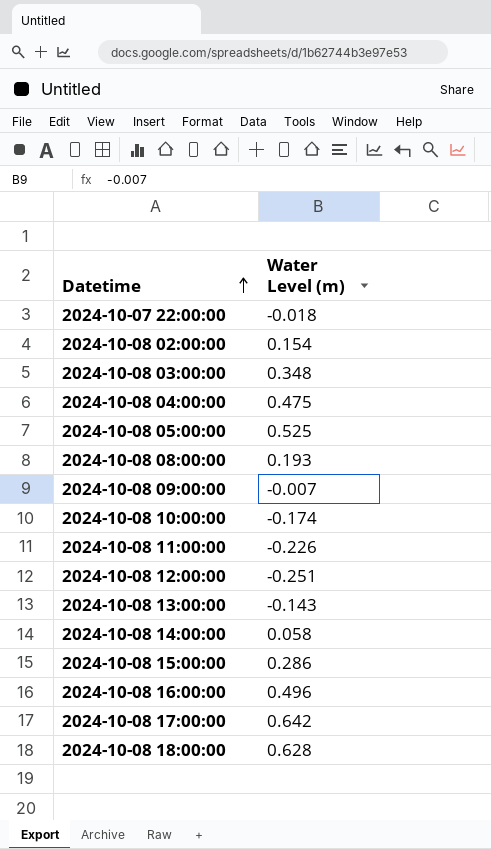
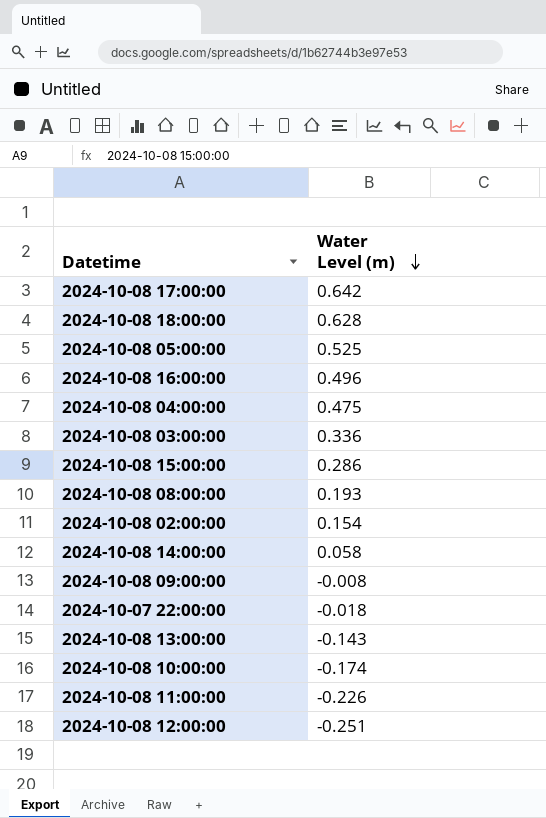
row order: Datetime ascending -> Water Level (m) descending
2024-10-08 03:00:00 | Water Level (m): 0.348 -> 0.336
2024-10-08 09:00:00 | Water Level (m): -0.007 -> -0.008

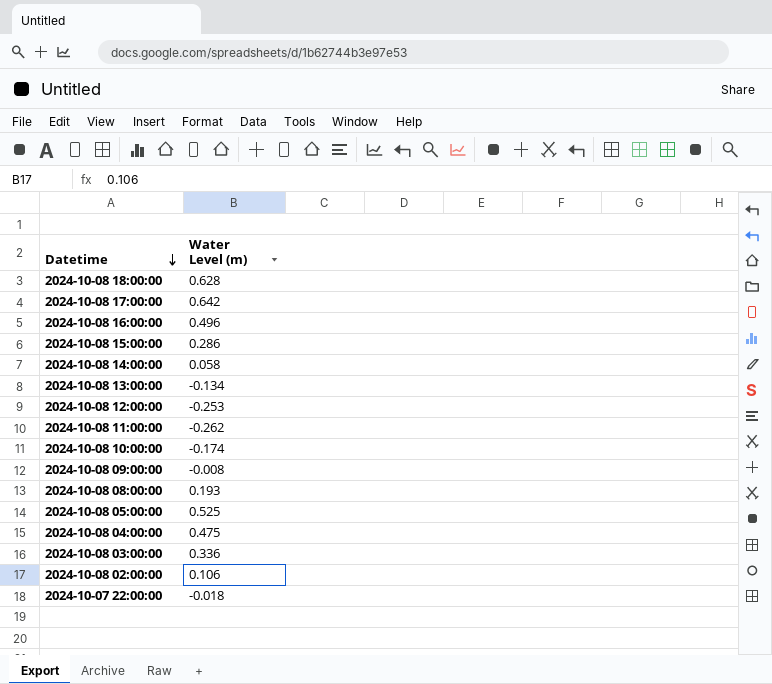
row order: Water Level (m) descending -> Datetime descending
2024-10-08 13:00:00 | Water Level (m): -0.143 -> -0.134
2024-10-08 12:00:00 | Water Level (m): -0.251 -> -0.253
2024-10-08 11:00:00 | Water Level (m): -0.226 -> -0.262
2024-10-08 02:00:00 | Water Level (m): 0.154 -> 0.106

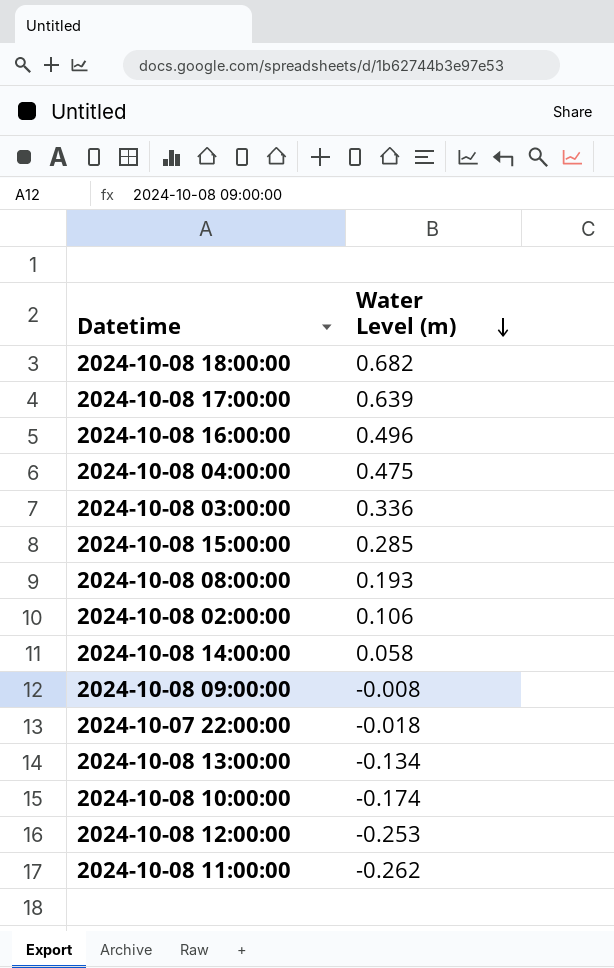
row order: Datetime descending -> Water Level (m) descending
row 2024-10-08 05:00:00: 0.525 -> none
2024-10-08 18:00:00 | Water Level (m): 0.628 -> 0.682
2024-10-08 17:00:00 | Water Level (m): 0.642 -> 0.639
2024-10-08 15:00:00 | Water Level (m): 0.286 -> 0.285

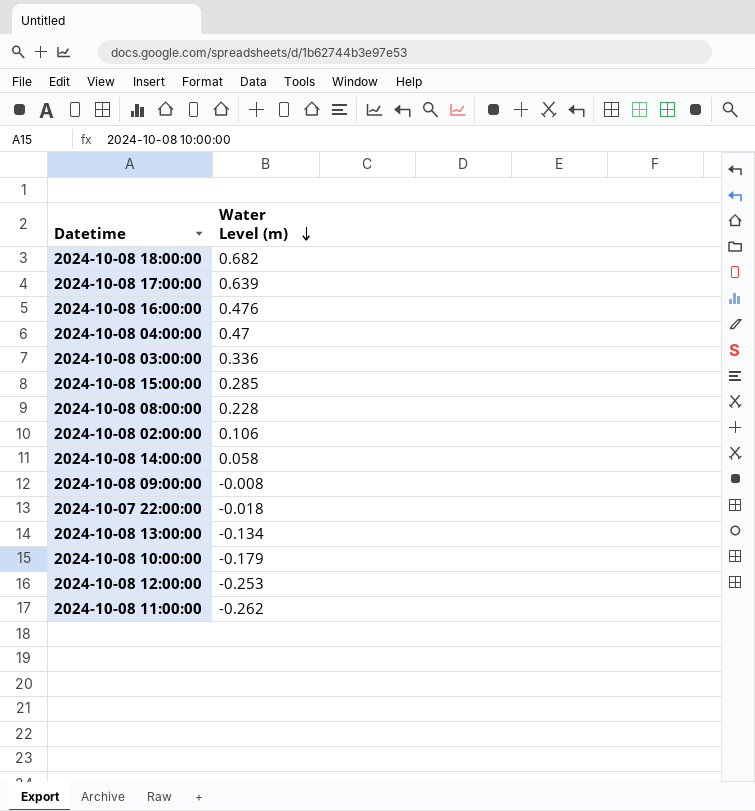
2024-10-08 16:00:00 | Water Level (m): 0.496 -> 0.476
2024-10-08 04:00:00 | Water Level (m): 0.475 -> 0.47
2024-10-08 08:00:00 | Water Level (m): 0.193 -> 0.228
2024-10-08 10:00:00 | Water Level (m): -0.174 -> -0.179

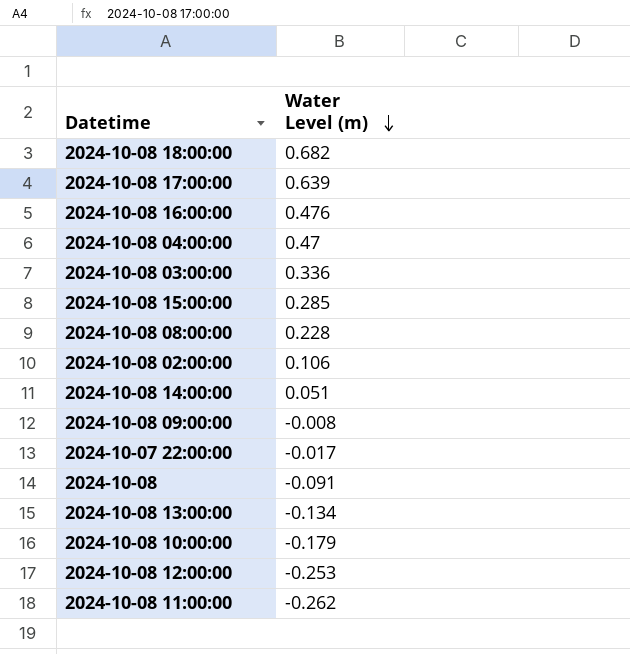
2024-10-08 14:00:00 | Water Level (m): 0.058 -> 0.051
2024-10-07 22:00:00 | Water Level (m): -0.018 -> -0.017
row 2024-10-08: none -> -0.091

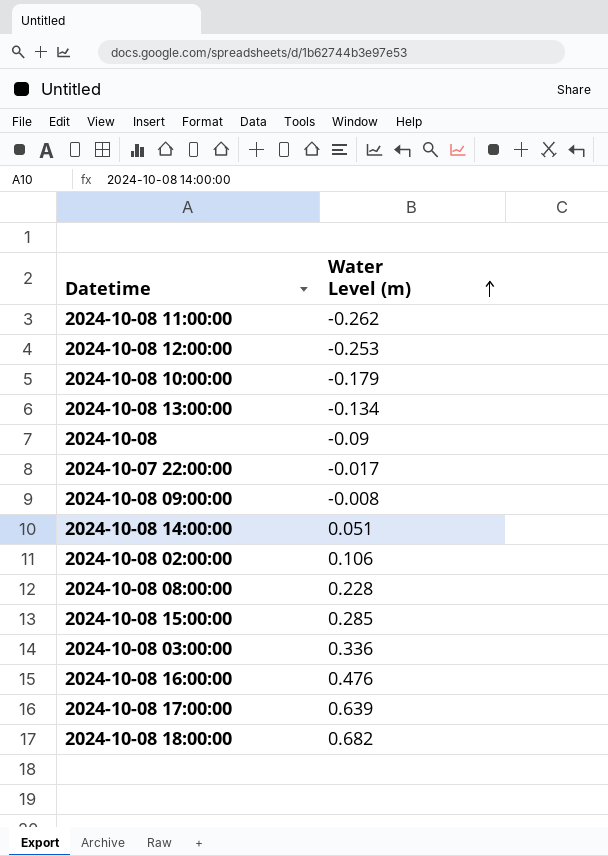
row order: Water Level (m) descending -> Water Level (m) ascending
row 2024-10-08 04:00:00: 0.47 -> none
2024-10-08 | Water Level (m): -0.091 -> -0.09

